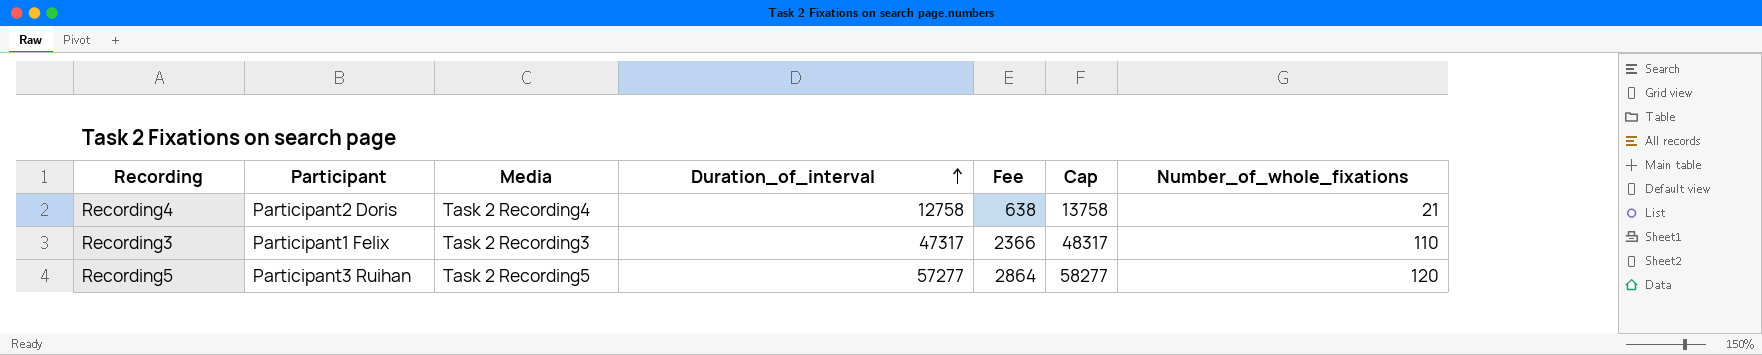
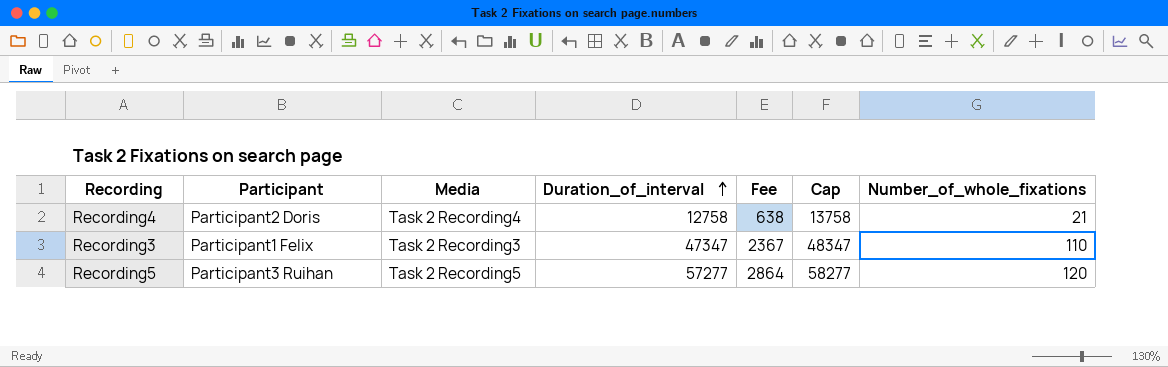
Recording3 | Duration_of_interval: 47317 -> 47347
Recording3 | Fee: 2366 -> 2367
Recording3 | Cap: 48317 -> 48347

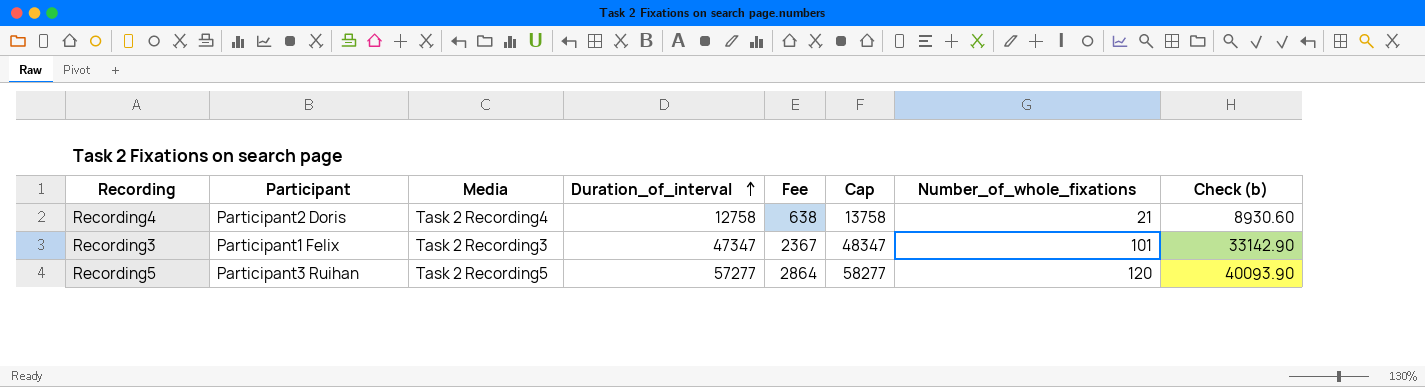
column Check (b) | formula: none -> [Duration_of_interval] * 0.7
Recording3 | Number_of_whole_fixations: 110 -> 101

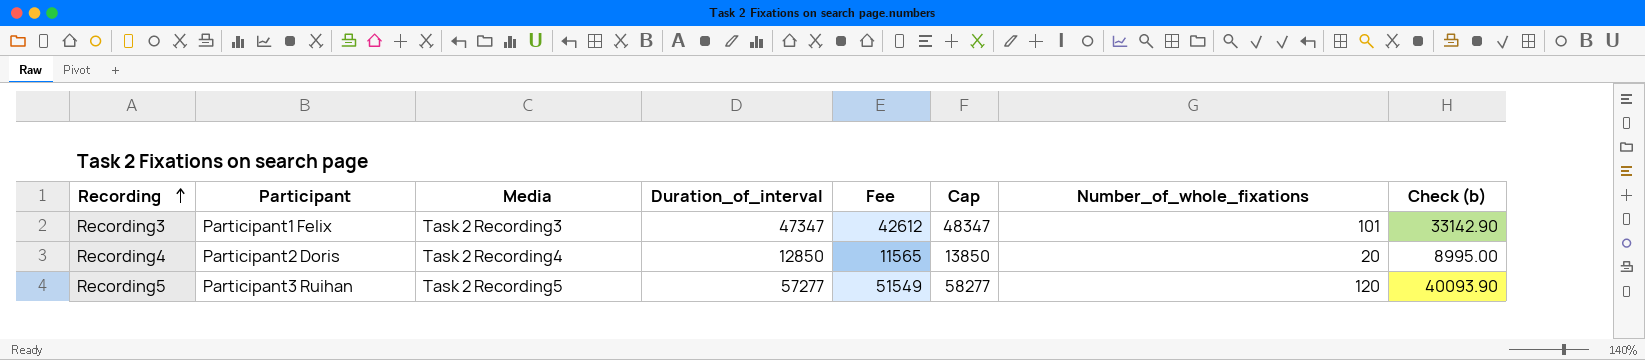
row order: Duration_of_interval ascending -> Recording ascending
column Fee | formula: [Duration_of_interval] * 0.05 -> [Duration_of_interval] * 0.9
Recording4 | Duration_of_interval: 12758 -> 12850
Recording4 | Cap: 13758 -> 13850
Recording4 | Number_of_whole_fixations: 21 -> 20
Recording4 | Check (b): 8930.60 -> 8995.00

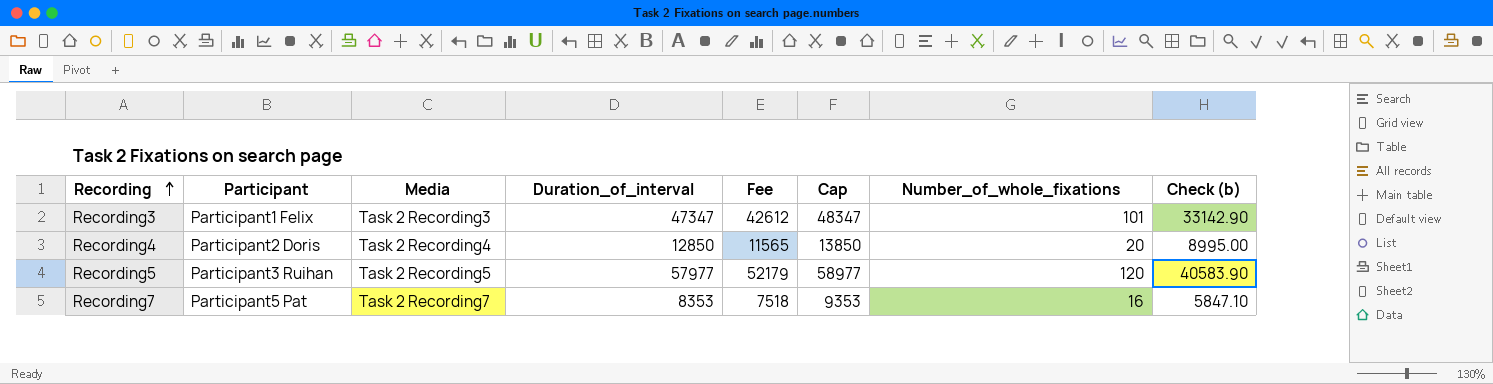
Recording5 | Duration_of_interval: 57277 -> 57977
Recording5 | Fee: 51549 -> 52179
Recording5 | Cap: 58277 -> 58977
Recording5 | Check (b): 40093.90 -> 40583.90
row Recording7: none -> Participant5 Pat | Task 2 Recording7 | 8353 | 7518 | 9353 | 16 | 5847.10

